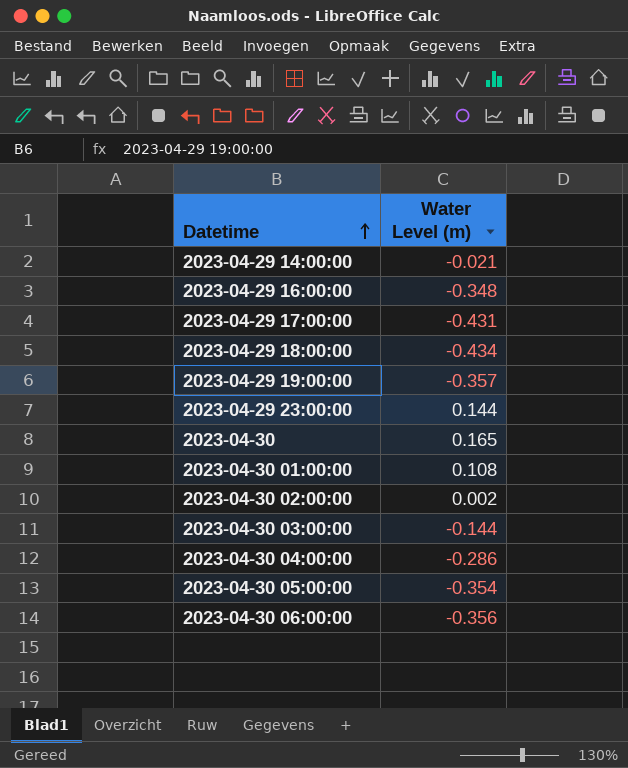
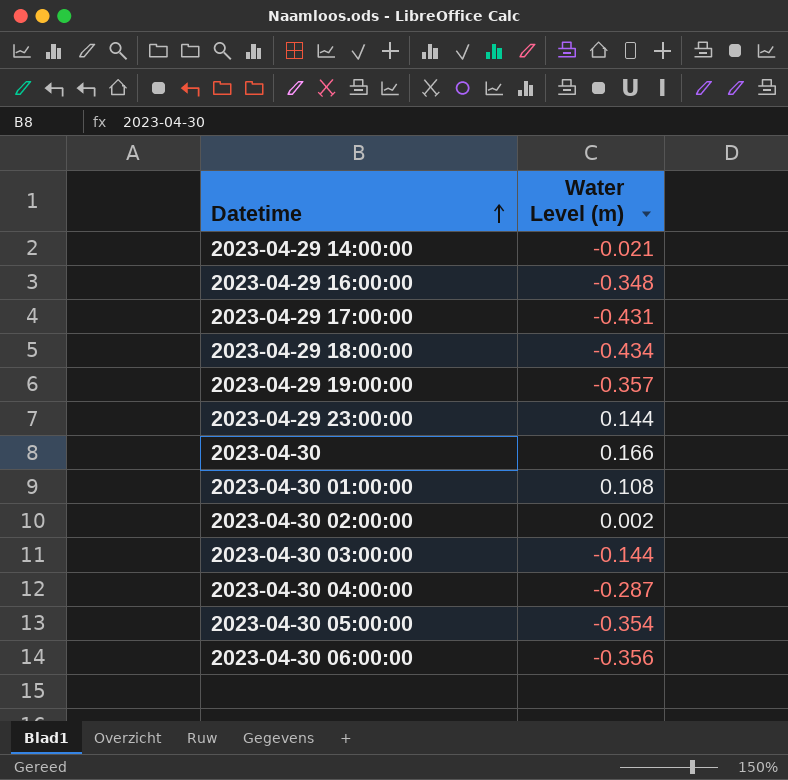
2023-04-30 | Water Level (m): 0.165 -> 0.166
2023-04-30 04:00:00 | Water Level (m): -0.286 -> -0.287

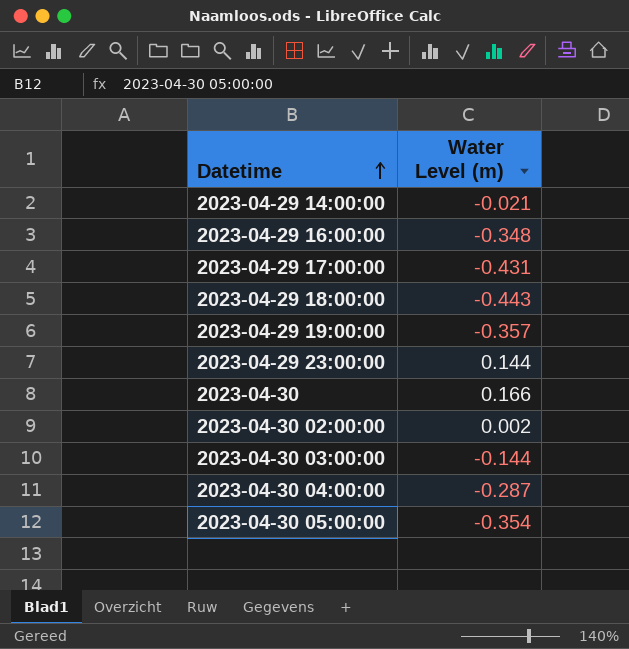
row 2023-04-30 01:00:00: 0.108 -> none
row 2023-04-30 06:00:00: -0.356 -> none
2023-04-29 18:00:00 | Water Level (m): -0.434 -> -0.443

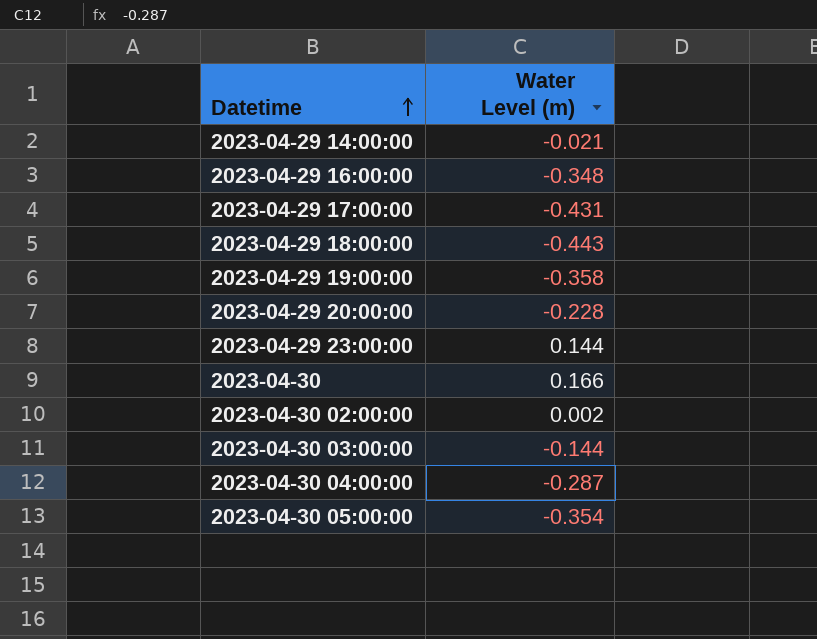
2023-04-29 19:00:00 | Water Level (m): -0.357 -> -0.358
row 2023-04-29 20:00:00: none -> -0.228

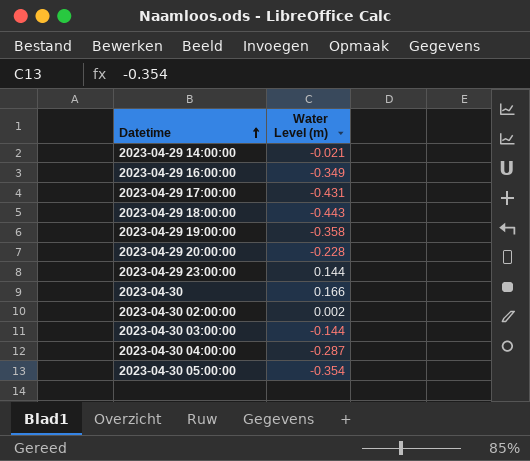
2023-04-29 16:00:00 | Water Level (m): -0.348 -> -0.349

